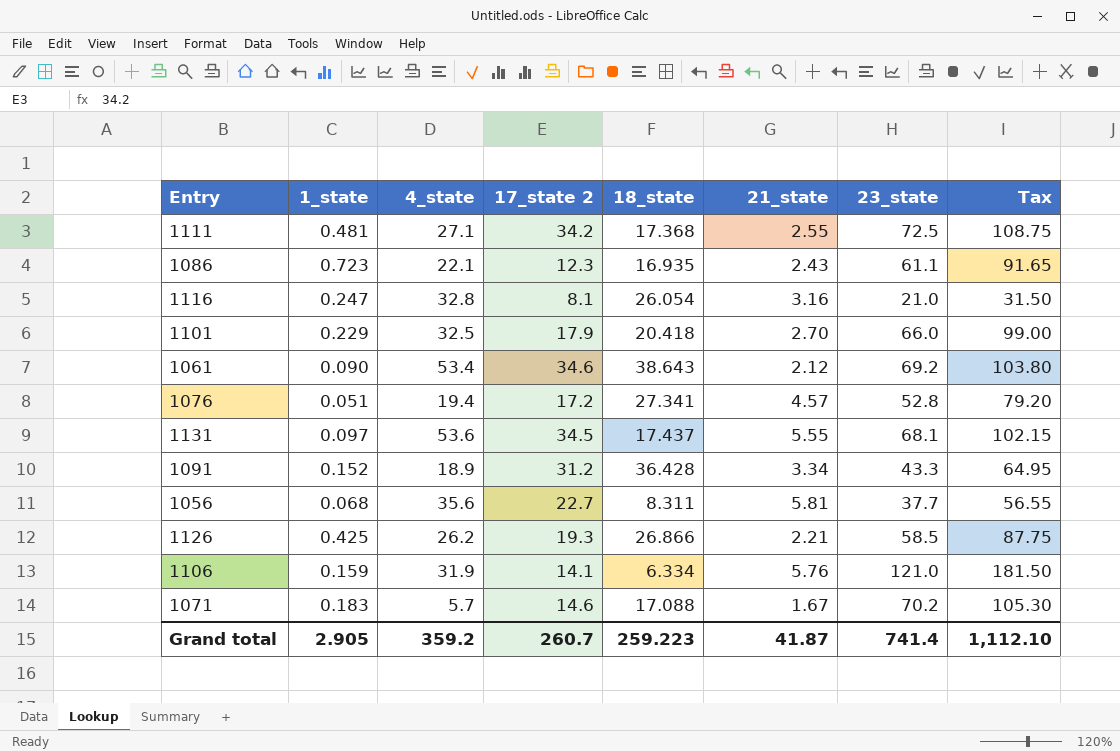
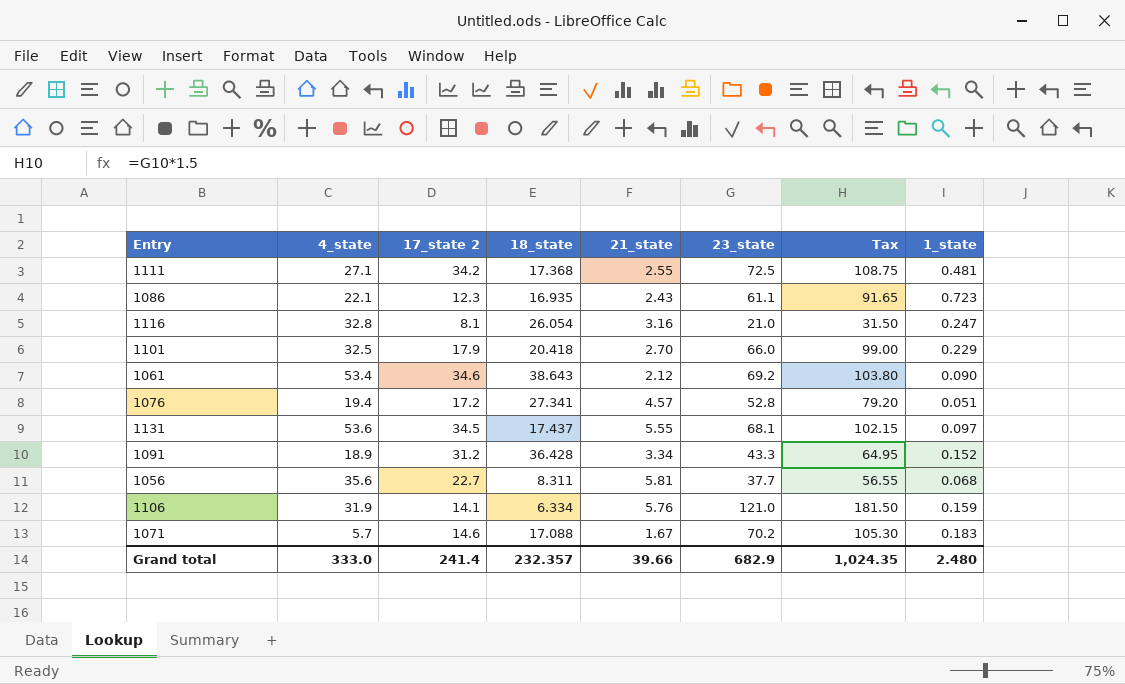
column 1_state | position: 2 -> 8
row 1126: 0.425 | 26.2 | 19.3 | 26.866 | 2.21 | 58.5 | 87.75 -> none
Grand total | 4_state: 359.2 -> 333.0
Grand total | 17_state 2: 260.7 -> 241.4
Grand total | 18_state: 259.223 -> 232.357
Grand total | 21_state: 41.87 -> 39.66
Grand total | 23_state: 741.4 -> 682.9
Grand total | Tax: 1,112.10 -> 1,024.35
Grand total | 1_state: 2.905 -> 2.480

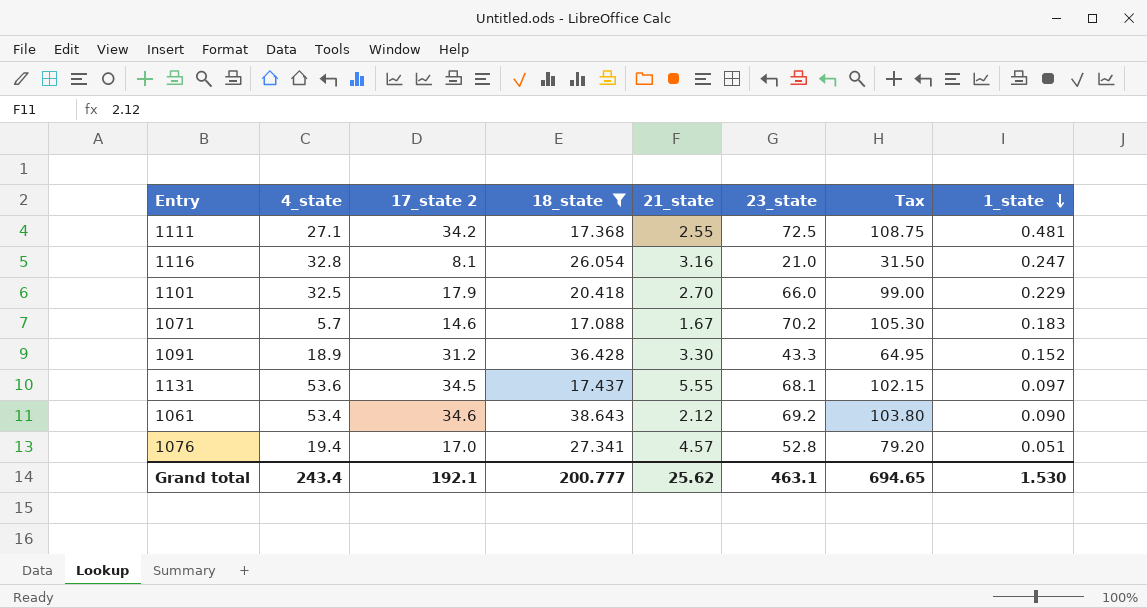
filter: none -> 18_state >= 17.088
row order: none -> 1_state descending
1091 | 21_state: 3.34 -> 3.30
1076 | 17_state 2: 17.2 -> 17.0
Grand total | 4_state: 333.0 -> 243.4
Grand total | 17_state 2: 241.4 -> 192.1
Grand total | 18_state: 232.357 -> 200.777
Grand total | 21_state: 39.66 -> 25.62
Grand total | 23_state: 682.9 -> 463.1
Grand total | Tax: 1,024.35 -> 694.65
Grand total | 1_state: 2.480 -> 1.530

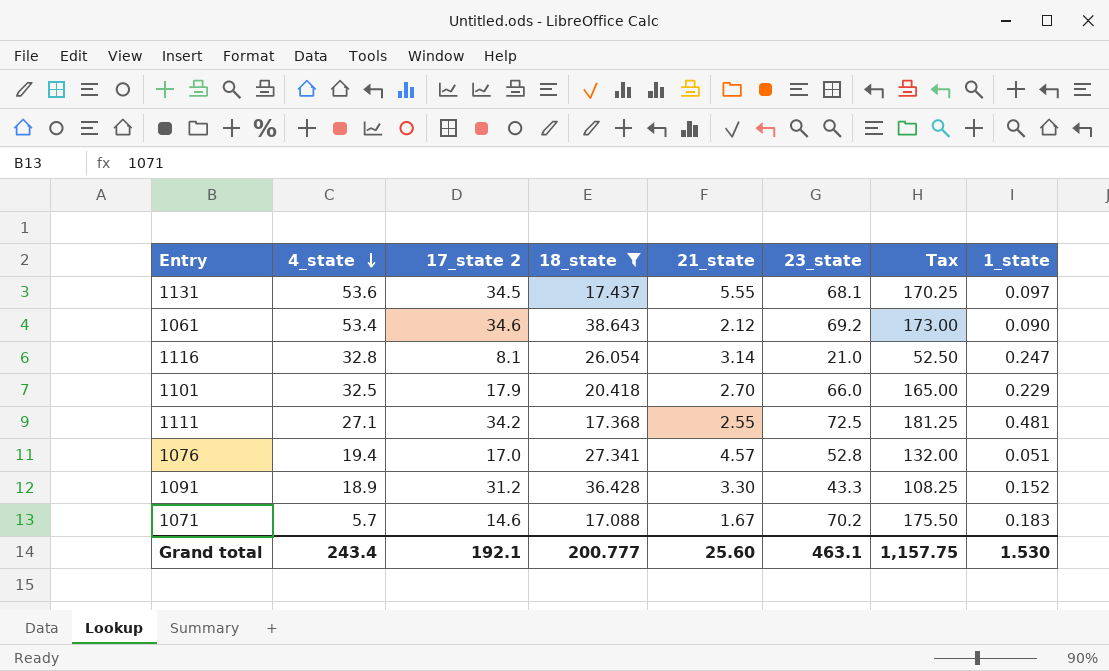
row order: 1_state descending -> 4_state descending
column Tax | formula: [23_state] * 1.5 -> [23_state] * 2.5
1116 | 21_state: 3.16 -> 3.14
Grand total | 21_state: 25.62 -> 25.60
Grand total | Tax: 694.65 -> 1,157.75

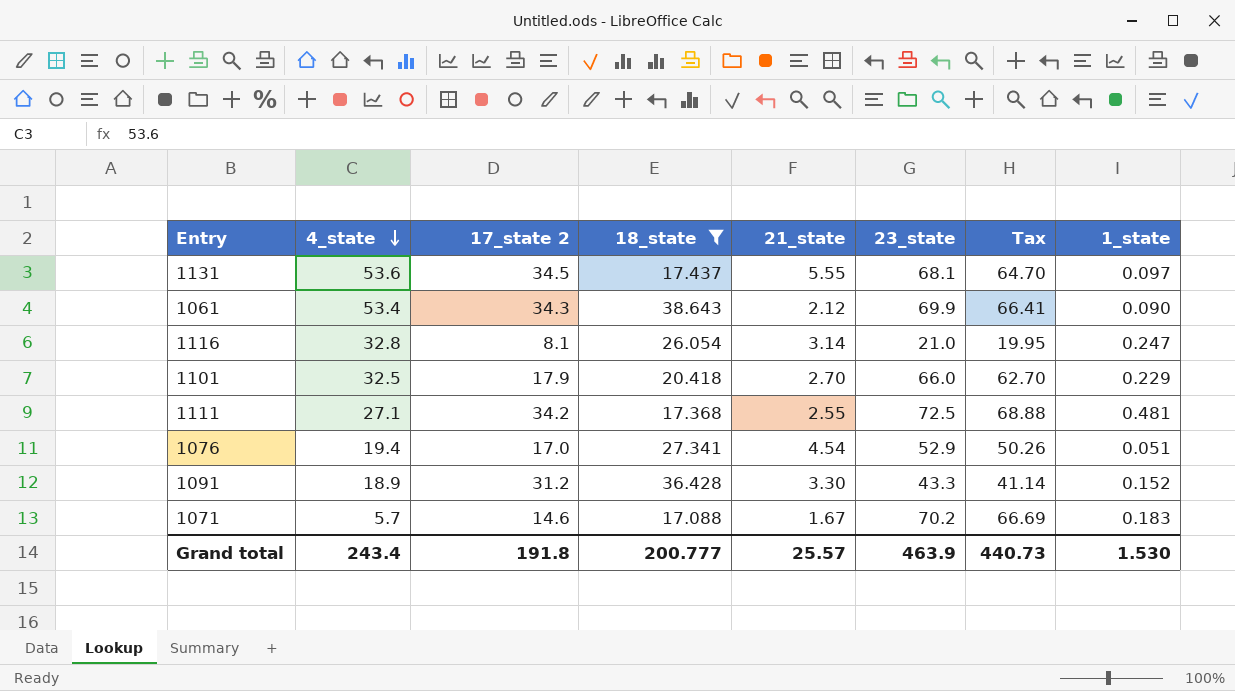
column Tax | formula: [23_state] * 2.5 -> [23_state] * 0.95
1061 | 17_state 2: 34.6 -> 34.3
1061 | 23_state: 69.2 -> 69.9
1076 | 21_state: 4.57 -> 4.54
1076 | 23_state: 52.8 -> 52.9
Grand total | 17_state 2: 192.1 -> 191.8
Grand total | 21_state: 25.60 -> 25.57
Grand total | 23_state: 463.1 -> 463.9
Grand total | Tax: 1,157.75 -> 440.73

